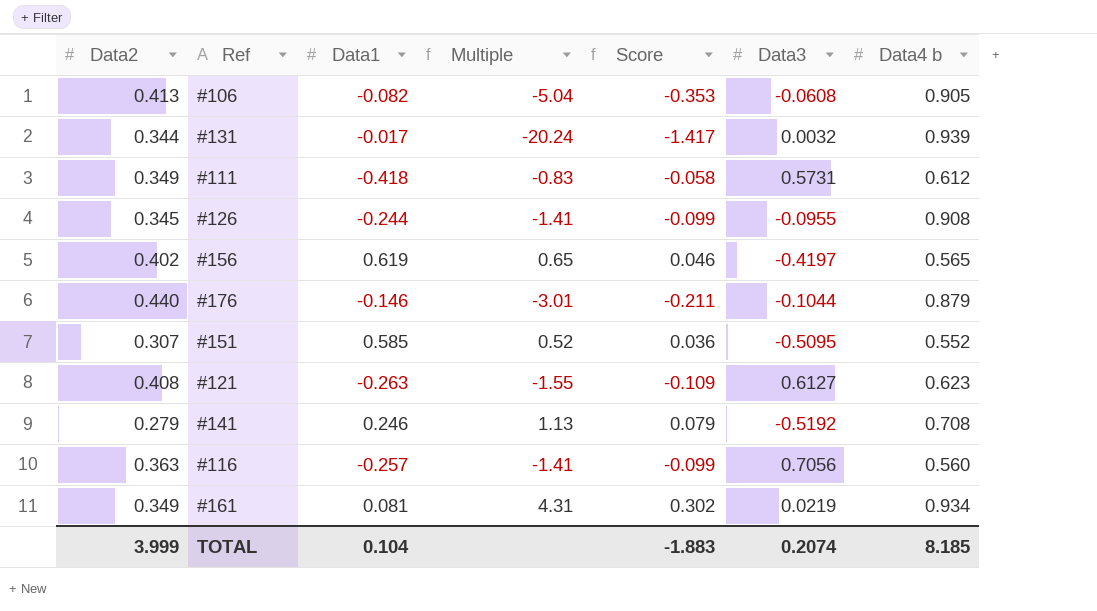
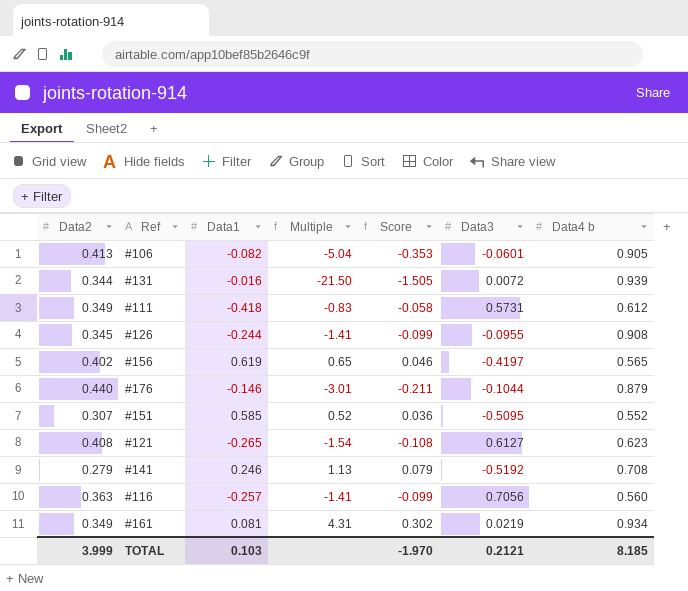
#106 | Data3: -0.0608 -> -0.0601
#131 | Data1: -0.017 -> -0.016
#131 | Multiple: -20.24 -> -21.50
#131 | Score: -1.417 -> -1.505
#131 | Data3: 0.0032 -> 0.0072
#121 | Data1: -0.263 -> -0.265
#121 | Multiple: -1.55 -> -1.54
#121 | Score: -0.109 -> -0.108
TOTAL | Data1: 0.104 -> 0.103
TOTAL | Score: -1.883 -> -1.970
TOTAL | Data3: 0.2074 -> 0.2121

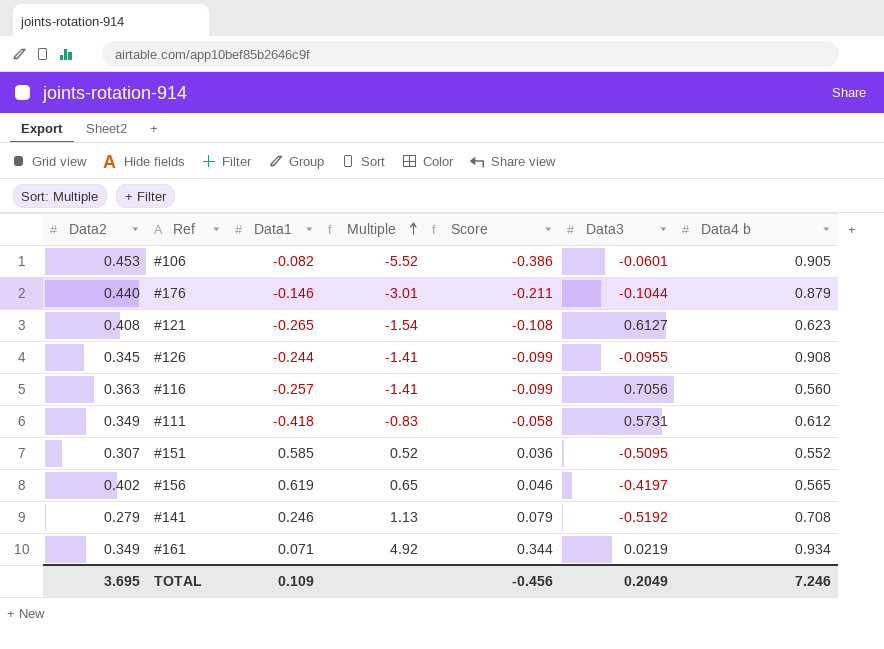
row order: none -> Multiple ascending
row #131: 0.344 | -0.016 | -21.50 | -1.505 | 0.0072 | 0.939 -> none
#106 | Data2: 0.413 -> 0.453
#106 | Multiple: -5.04 -> -5.52
#106 | Score: -0.353 -> -0.386
#161 | Data1: 0.081 -> 0.071
#161 | Multiple: 4.31 -> 4.92
#161 | Score: 0.302 -> 0.344
TOTAL | Data2: 3.999 -> 3.695
TOTAL | Data1: 0.103 -> 0.109
TOTAL | Score: -1.970 -> -0.456
TOTAL | Data3: 0.2121 -> 0.2049
TOTAL | Data4 b: 8.185 -> 7.246

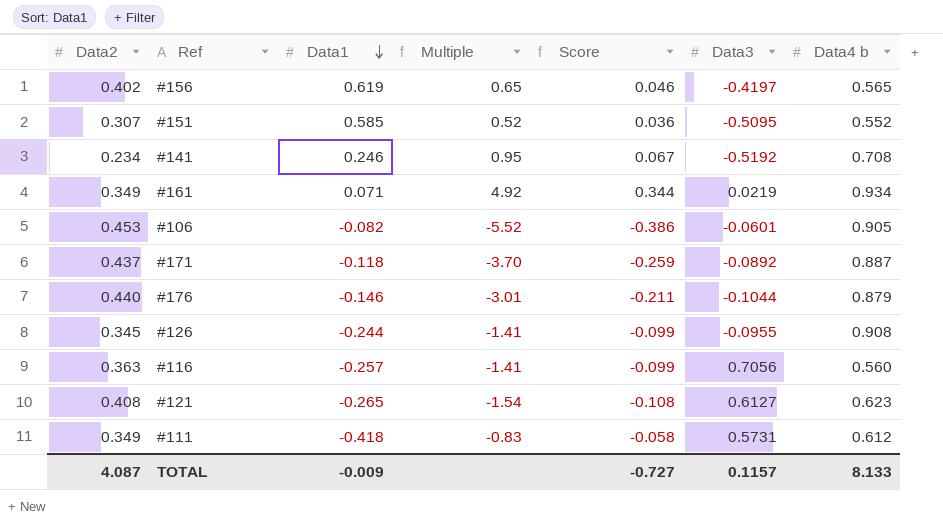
row order: Multiple ascending -> Data1 descending
#141 | Data2: 0.279 -> 0.234
#141 | Multiple: 1.13 -> 0.95
#141 | Score: 0.079 -> 0.067
row #171: none -> 0.437 | -0.118 | -3.70 | -0.259 | -0.0892 | 0.887
TOTAL | Data2: 3.695 -> 4.087
TOTAL | Data1: 0.109 -> -0.009
TOTAL | Score: -0.456 -> -0.727
TOTAL | Data3: 0.2049 -> 0.1157
TOTAL | Data4 b: 7.246 -> 8.133

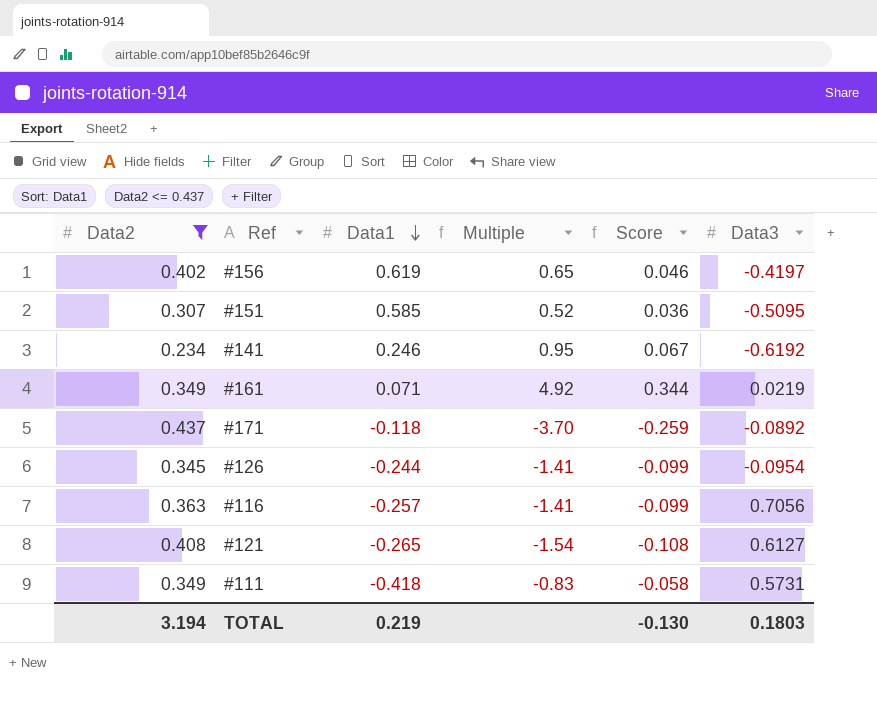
filter: none -> Data2 <= 0.437
column Data4 b | position: 7 -> none
#141 | Data3: -0.5192 -> -0.6192
#126 | Data3: -0.0955 -> -0.0954
TOTAL | Data2: 4.087 -> 3.194
TOTAL | Data1: -0.009 -> 0.219
TOTAL | Score: -0.727 -> -0.130
TOTAL | Data3: 0.1157 -> 0.1803

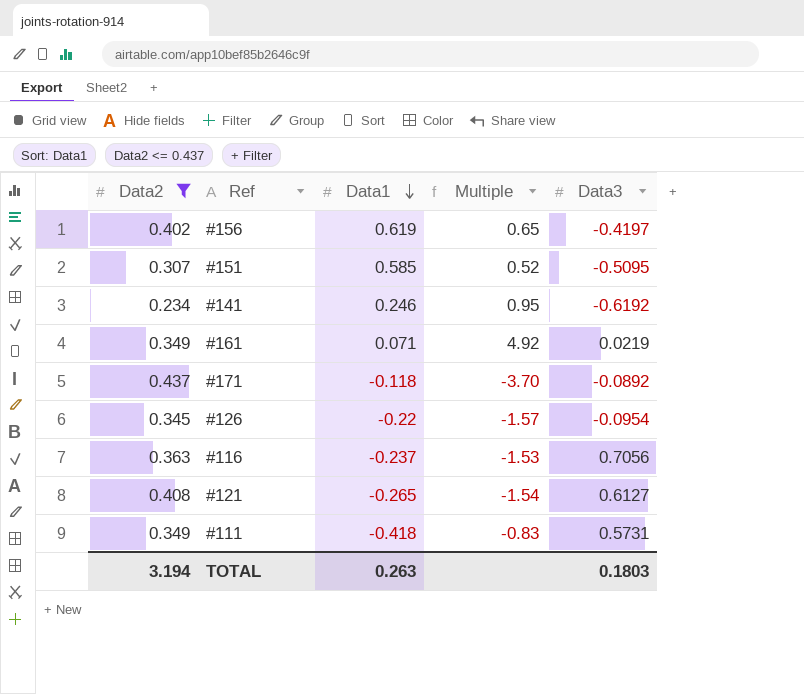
column Score | formula: [Multiple] * 0.07 -> none
#126 | Data1: -0.244 -> -0.22
#126 | Multiple: -1.41 -> -1.57
#116 | Data1: -0.257 -> -0.237
#116 | Multiple: -1.41 -> -1.53
TOTAL | Data1: 0.219 -> 0.263

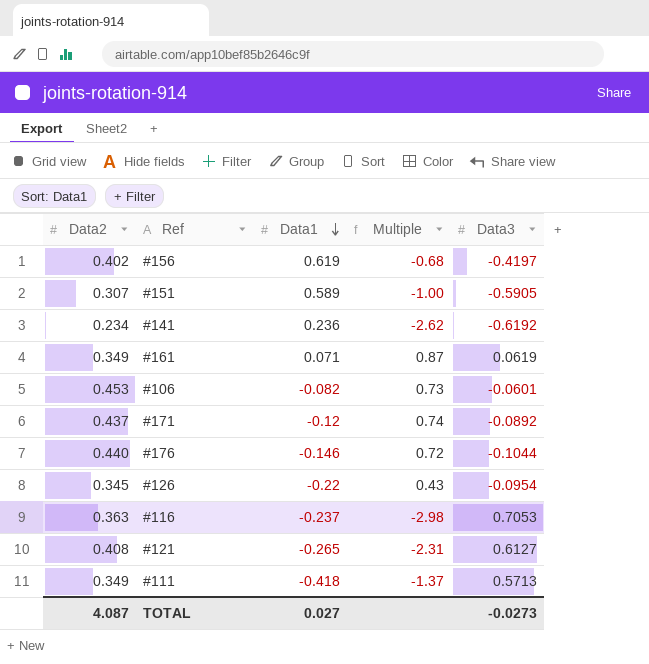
filter: Data2 <= 0.437 -> none
column Multiple | formula: [Data2] / [Data1] -> [Data3] / [Data1]
#151 | Data1: 0.585 -> 0.589
#151 | Data3: -0.5095 -> -0.5905
#141 | Data1: 0.246 -> 0.236
#161 | Data3: 0.0219 -> 0.0619
#171 | Data1: -0.118 -> -0.12
#116 | Data3: 0.7056 -> 0.7053
#111 | Data3: 0.5731 -> 0.5713
TOTAL | Data2: 3.194 -> 4.087
TOTAL | Data1: 0.263 -> 0.027
TOTAL | Data3: 0.1803 -> -0.0273

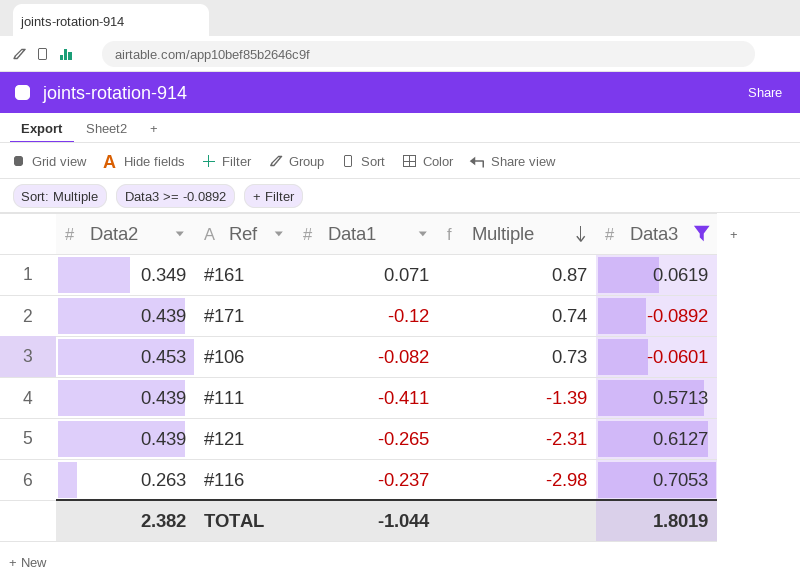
filter: none -> Data3 >= -0.0892
row order: Data1 descending -> Multiple descending
#171 | Data2: 0.437 -> 0.439
#111 | Data2: 0.349 -> 0.439
#111 | Data1: -0.418 -> -0.411
#111 | Multiple: -1.37 -> -1.39
#121 | Data2: 0.408 -> 0.439
#116 | Data2: 0.363 -> 0.263
TOTAL | Data2: 4.087 -> 2.382
TOTAL | Data1: 0.027 -> -1.044
TOTAL | Data3: -0.0273 -> 1.8019

